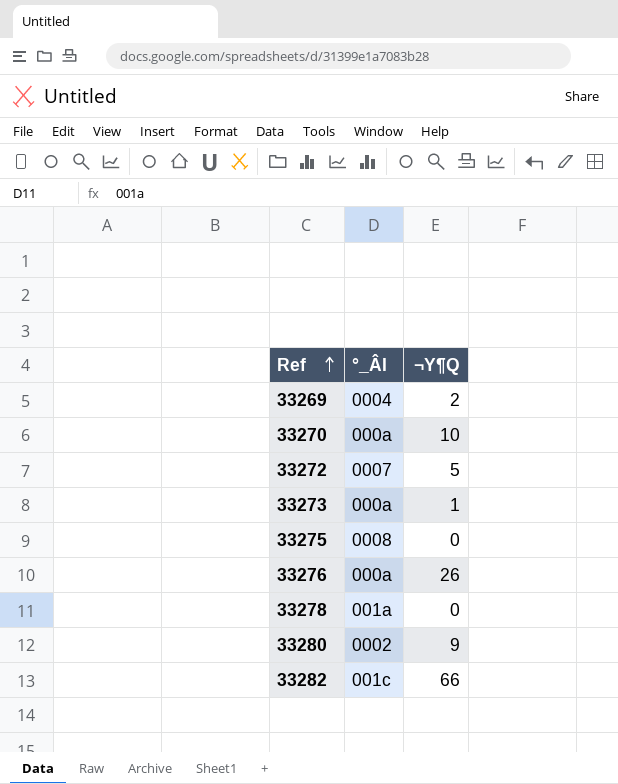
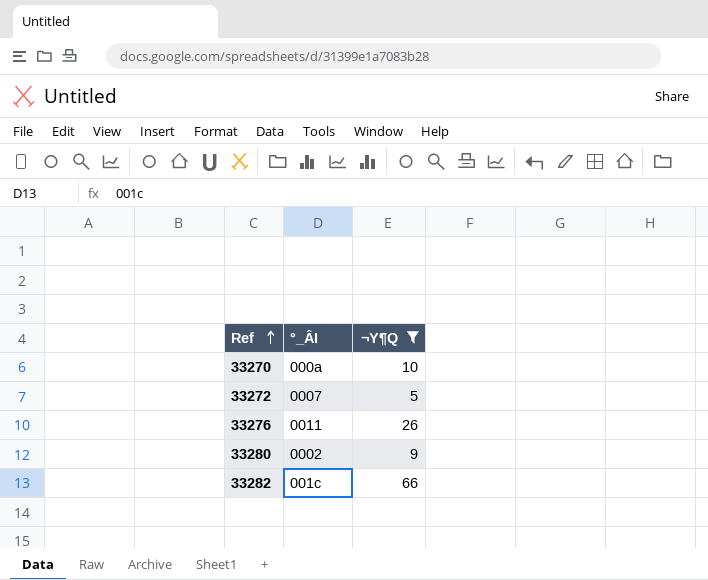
filter: none -> ¬Y¶Q >= 5
33276 | °_ÂI: 000a -> 0011

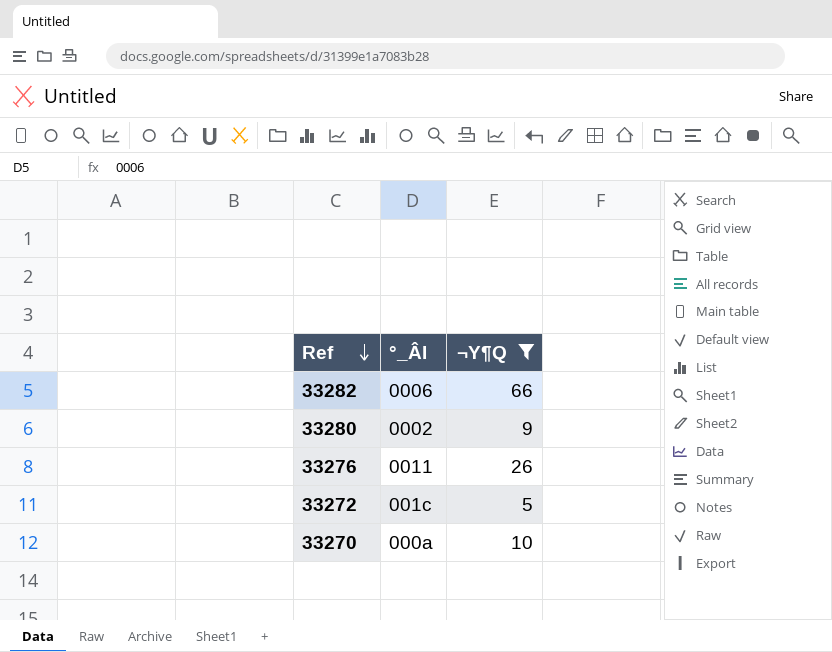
row order: Ref ascending -> Ref descending
33282 | °_ÂI: 001c -> 0006
33272 | °_ÂI: 0007 -> 001c

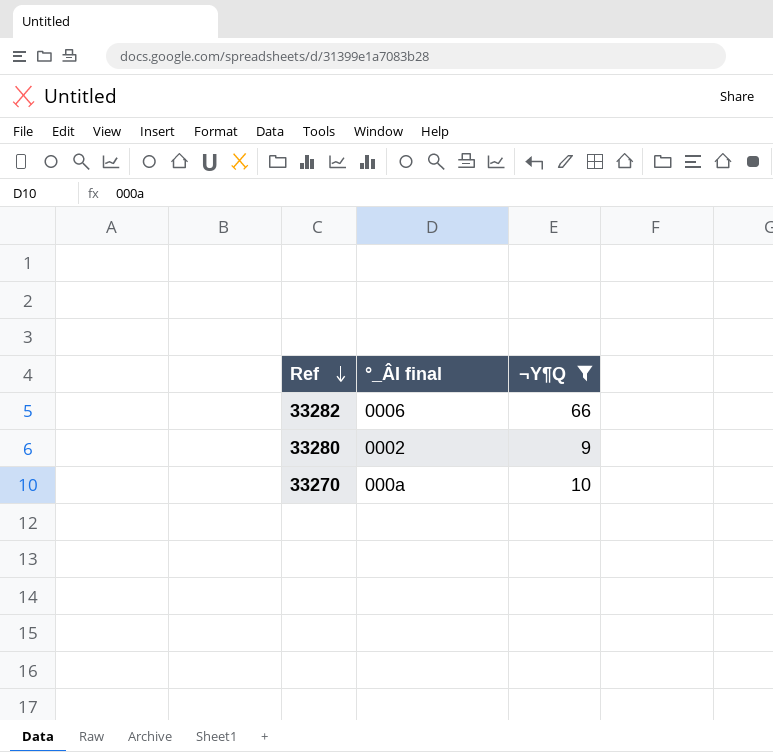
column name: °_ÂI -> °_ÂI final
row 33276: 0011 | 26 -> none
row 33272: 001c | 5 -> none

